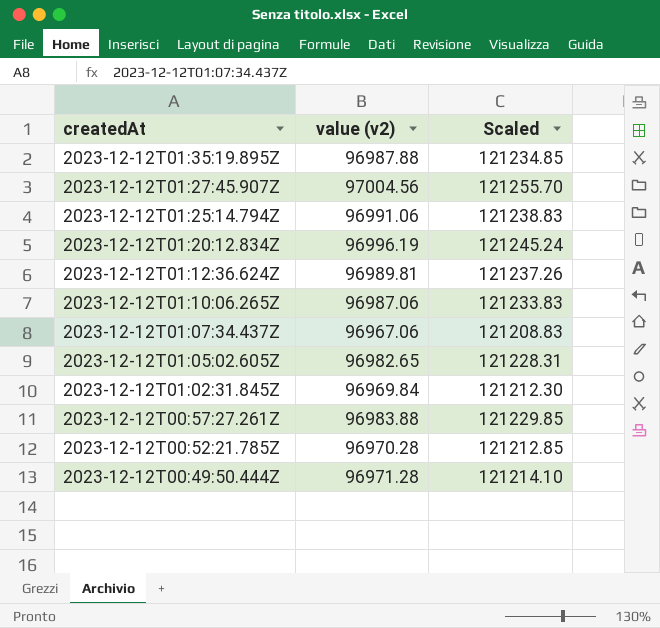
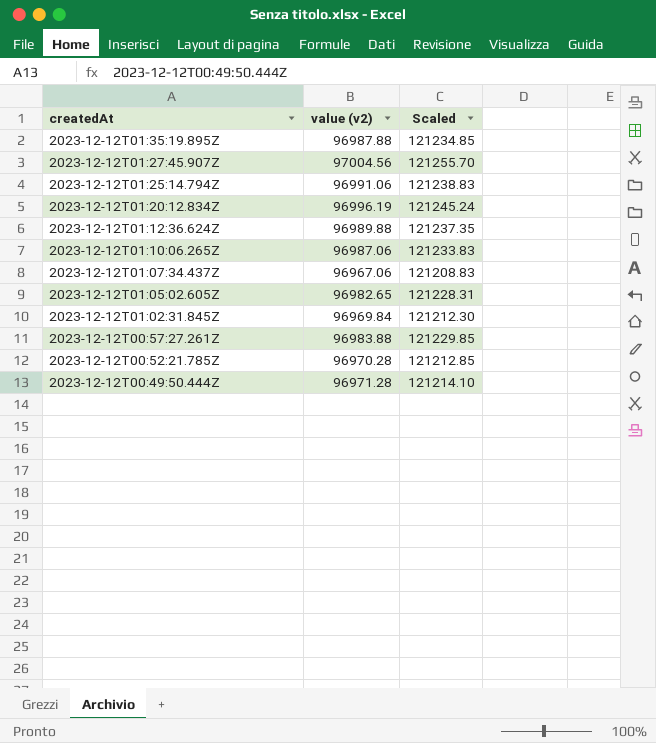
2023-12-12T01:12:36.624Z | value (v2): 96989.81 -> 96989.88
2023-12-12T01:12:36.624Z | Scaled: 121237.26 -> 121237.35

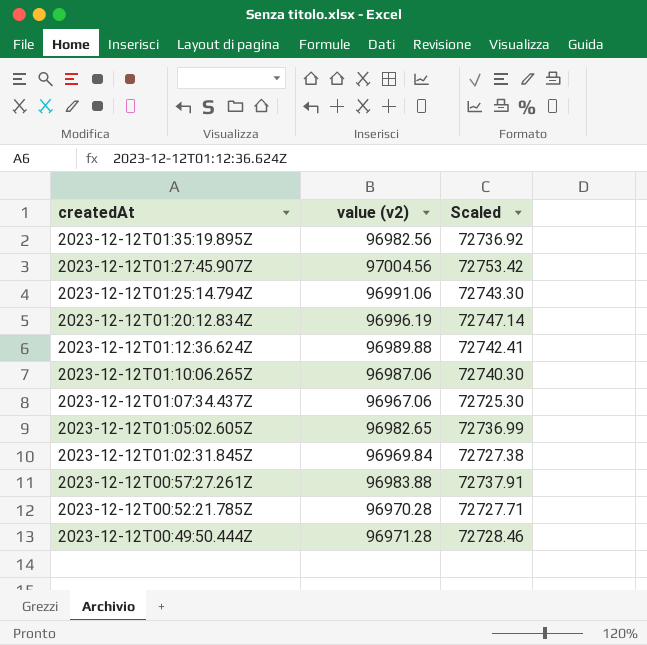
column Scaled | formula: [value (v2)] * 1.25 -> [value (v2)] * 0.75
2023-12-12T01:35:19.895Z | value (v2): 96987.88 -> 96982.56

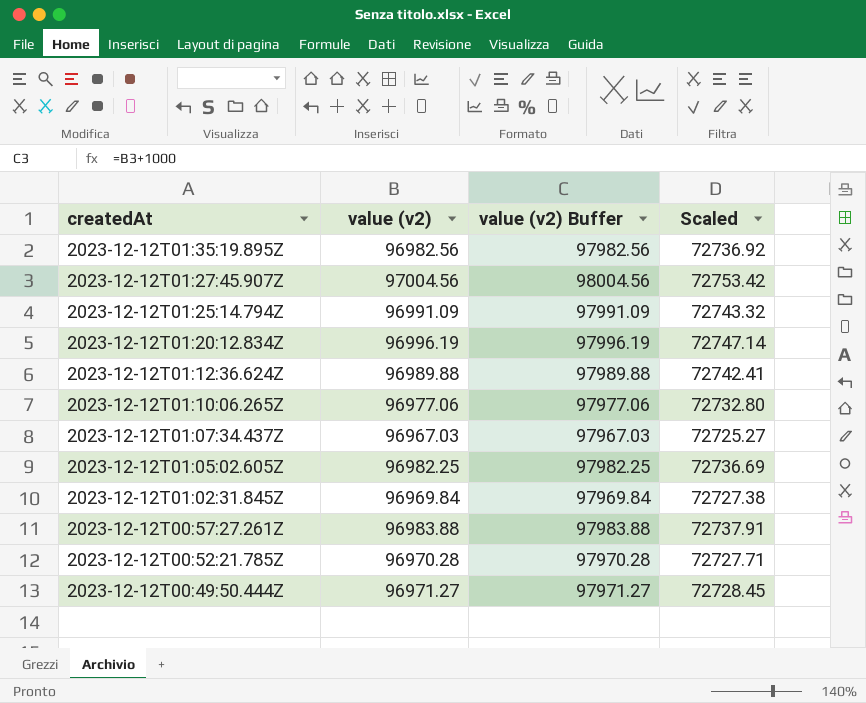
column value (v2) Buffer | formula: none -> [value (v2)] + 1000
2023-12-12T01:25:14.794Z | value (v2): 96991.06 -> 96991.09
2023-12-12T01:25:14.794Z | Scaled: 72743.30 -> 72743.32
2023-12-12T01:10:06.265Z | value (v2): 96987.06 -> 96977.06
2023-12-12T01:10:06.265Z | Scaled: 72740.30 -> 72732.80
2023-12-12T01:07:34.437Z | value (v2): 96967.06 -> 96967.03
2023-12-12T01:07:34.437Z | Scaled: 72725.30 -> 72725.27
2023-12-12T01:05:02.605Z | value (v2): 96982.65 -> 96982.25
2023-12-12T01:05:02.605Z | Scaled: 72736.99 -> 72736.69
2023-12-12T00:49:50.444Z | value (v2): 96971.28 -> 96971.27
2023-12-12T00:49:50.444Z | Scaled: 72728.46 -> 72728.45

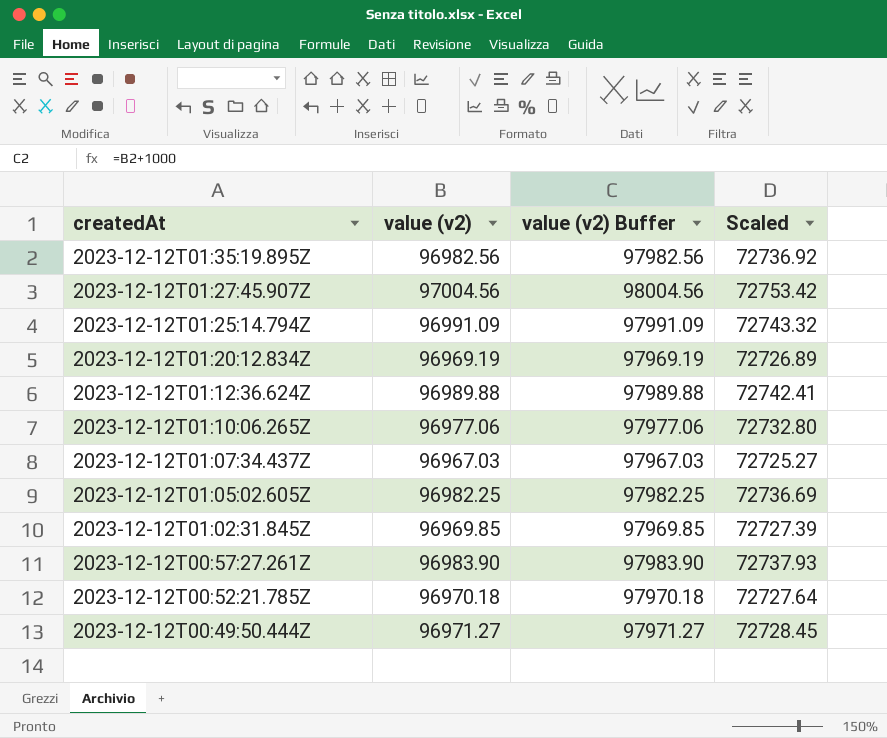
2023-12-12T01:20:12.834Z | value (v2): 96996.19 -> 96969.19
2023-12-12T01:20:12.834Z | value (v2) Buffer: 97996.19 -> 97969.19
2023-12-12T01:20:12.834Z | Scaled: 72747.14 -> 72726.89
2023-12-12T01:02:31.845Z | value (v2): 96969.84 -> 96969.85
2023-12-12T01:02:31.845Z | value (v2) Buffer: 97969.84 -> 97969.85
2023-12-12T01:02:31.845Z | Scaled: 72727.38 -> 72727.39
2023-12-12T00:57:27.261Z | value (v2): 96983.88 -> 96983.90
2023-12-12T00:57:27.261Z | value (v2) Buffer: 97983.88 -> 97983.90
2023-12-12T00:57:27.261Z | Scaled: 72737.91 -> 72737.93
2023-12-12T00:52:21.785Z | value (v2): 96970.28 -> 96970.18
2023-12-12T00:52:21.785Z | value (v2) Buffer: 97970.28 -> 97970.18
2023-12-12T00:52:21.785Z | Scaled: 72727.71 -> 72727.64

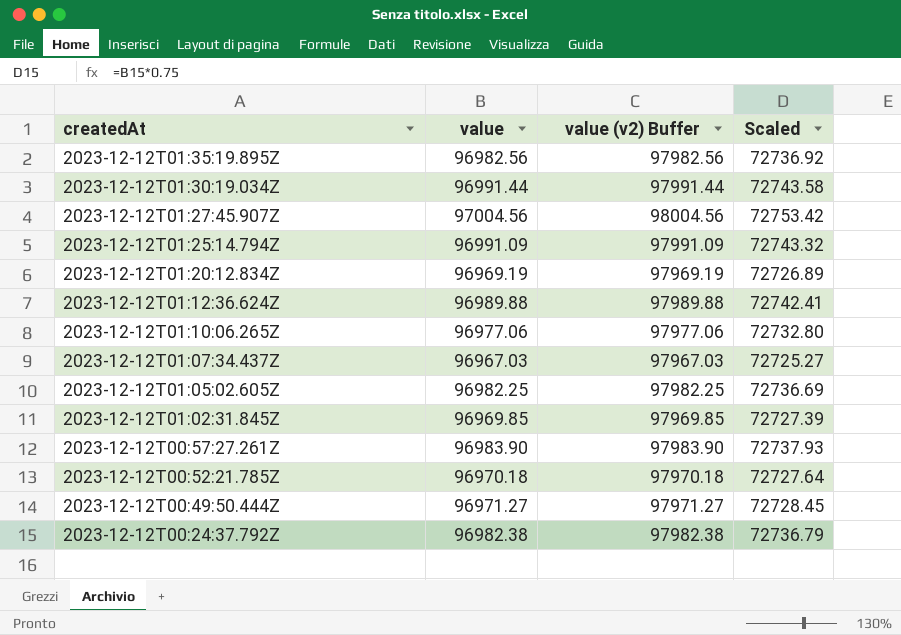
column name: value (v2) -> value
row 2023-12-12T01:30:19.034Z: none -> 96991.44 | 97991.44 | 72743.58
row 2023-12-12T00:24:37.792Z: none -> 96982.38 | 97982.38 | 72736.79

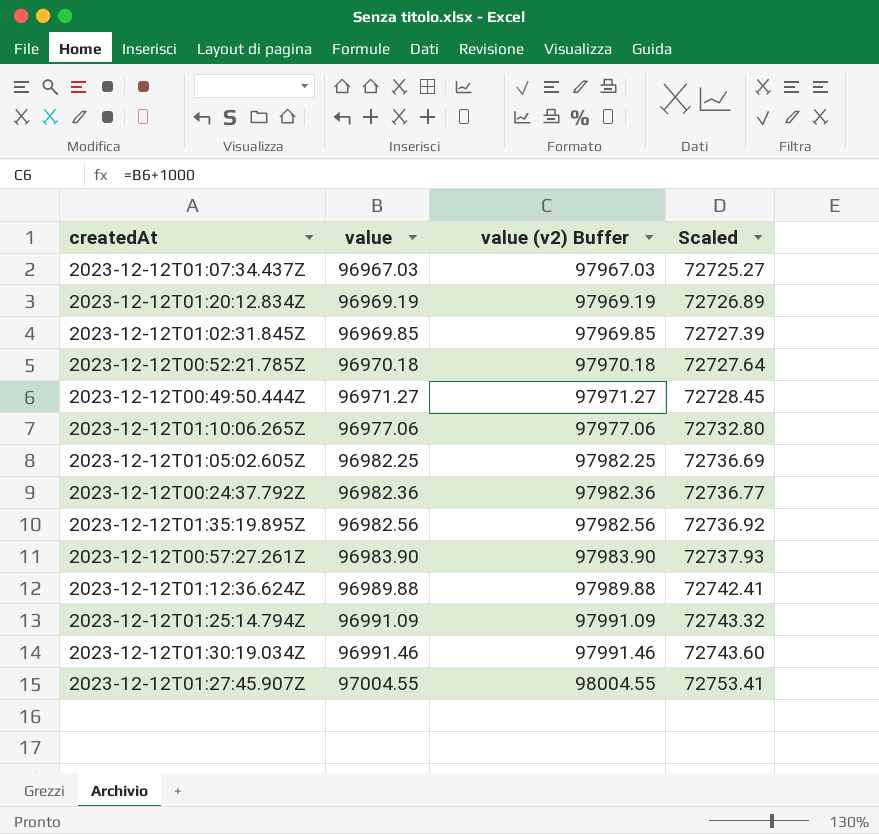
row order: createdAt descending -> value ascending
2023-12-12T00:24:37.792Z | value: 96982.38 -> 96982.36
2023-12-12T00:24:37.792Z | value (v2) Buffer: 97982.38 -> 97982.36
2023-12-12T00:24:37.792Z | Scaled: 72736.79 -> 72736.77
2023-12-12T01:30:19.034Z | value: 96991.44 -> 96991.46
2023-12-12T01:30:19.034Z | value (v2) Buffer: 97991.44 -> 97991.46
2023-12-12T01:30:19.034Z | Scaled: 72743.58 -> 72743.60
2023-12-12T01:27:45.907Z | value: 97004.56 -> 97004.55
2023-12-12T01:27:45.907Z | value (v2) Buffer: 98004.56 -> 98004.55
2023-12-12T01:27:45.907Z | Scaled: 72753.42 -> 72753.41

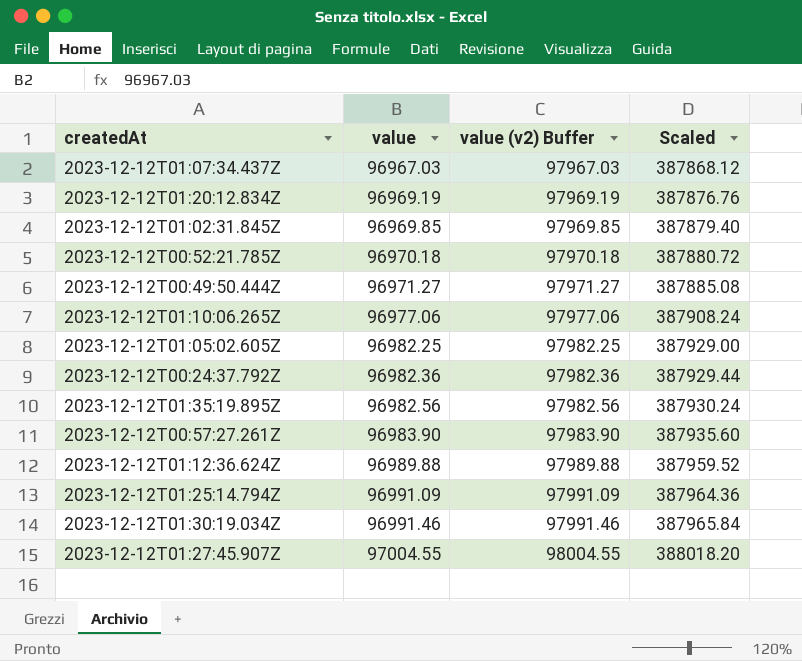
column Scaled | formula: [value] * 0.75 -> [value] * 4

